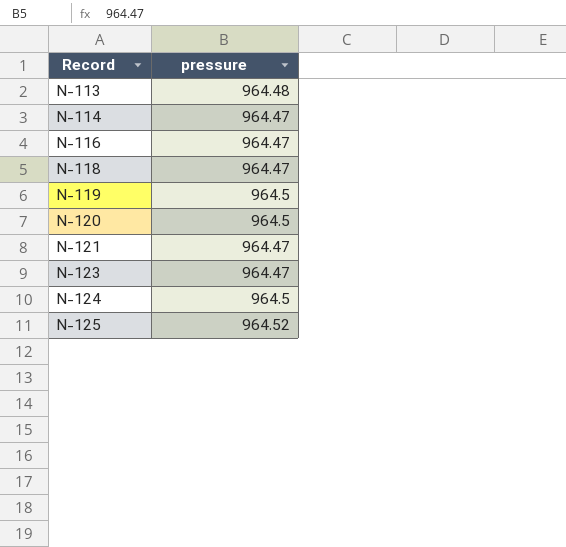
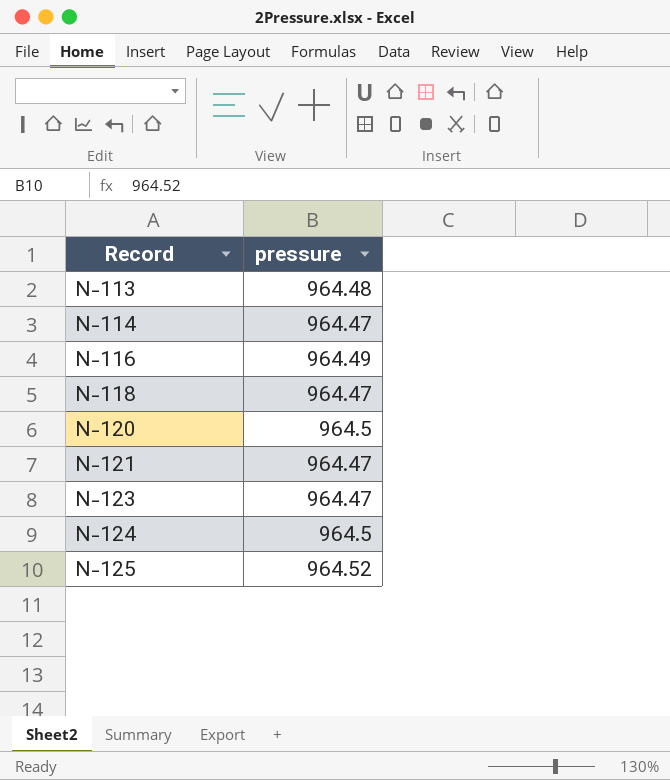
row N-119: 964.5 -> none
N-116 | pressure: 964.47 -> 964.49

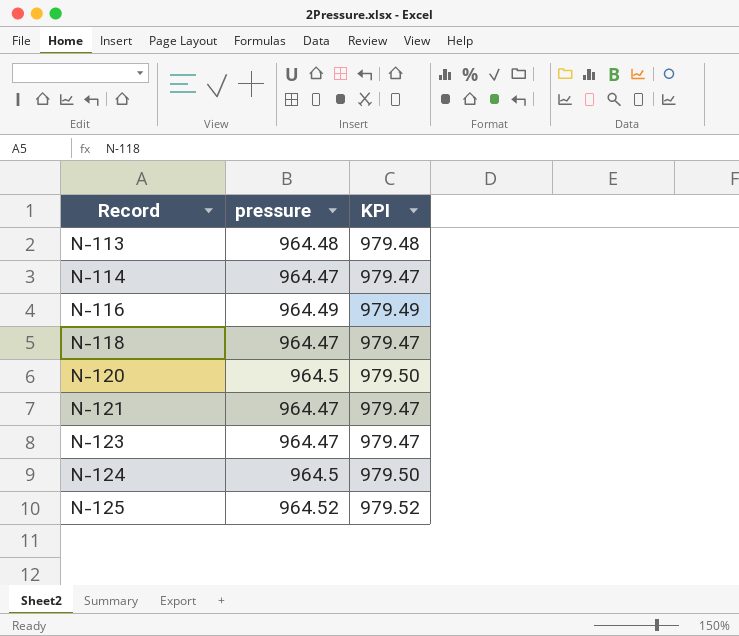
column KPI | formula: none -> [pressure] + 15

